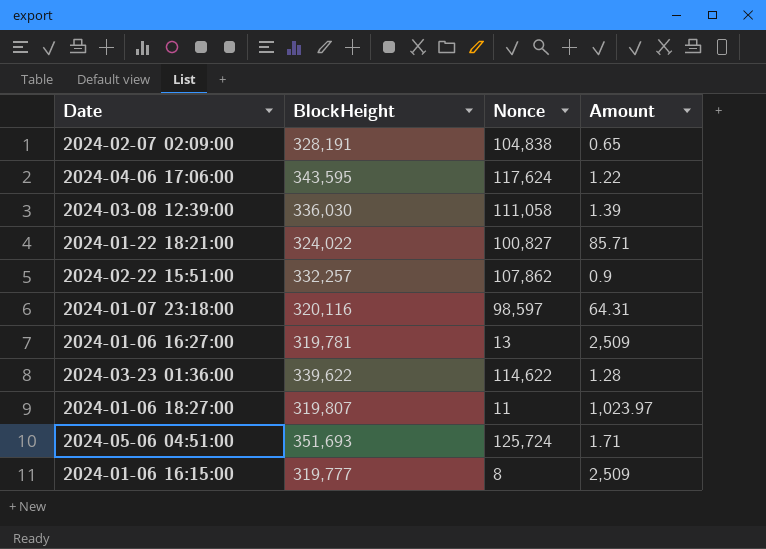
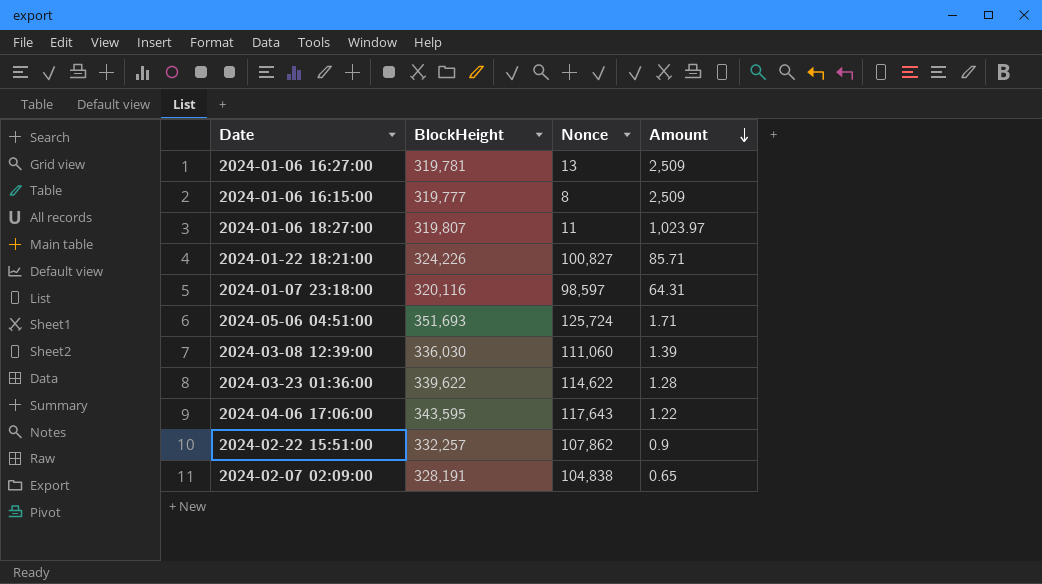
row order: none -> Amount descending
2024-01-22 18:21:00 | BlockHeight: 324,022 -> 324,226
2024-03-08 12:39:00 | Nonce: 111,058 -> 111,060
2024-04-06 17:06:00 | Nonce: 117,624 -> 117,643

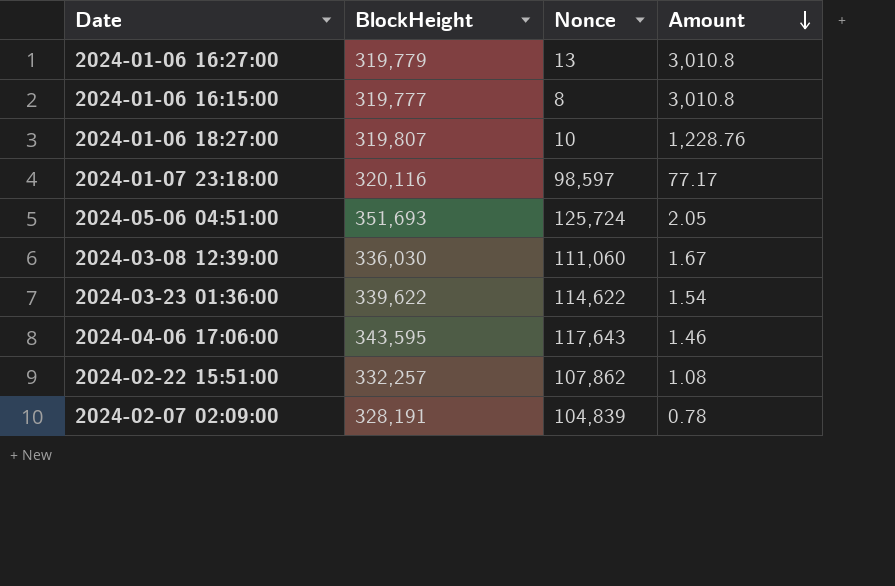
row 2024-01-22 18:21:00: 324,226 | 100,827 | 85.71 -> none
2024-01-06 16:27:00 | BlockHeight: 319,781 -> 319,779
2024-01-06 16:27:00 | Amount: 2,509 -> 3,010.8
2024-01-06 16:15:00 | Amount: 2,509 -> 3,010.8
2024-01-06 18:27:00 | Nonce: 11 -> 10
2024-01-06 18:27:00 | Amount: 1,023.97 -> 1,228.76
2024-01-07 23:18:00 | Amount: 64.31 -> 77.17
2024-05-06 04:51:00 | Amount: 1.71 -> 2.05
2024-03-08 12:39:00 | Amount: 1.39 -> 1.67
2024-03-23 01:36:00 | Amount: 1.28 -> 1.54
2024-04-06 17:06:00 | Amount: 1.22 -> 1.46
2024-02-22 15:51:00 | Amount: 0.9 -> 1.08
2024-02-07 02:09:00 | Nonce: 104,838 -> 104,839
2024-02-07 02:09:00 | Amount: 0.65 -> 0.78

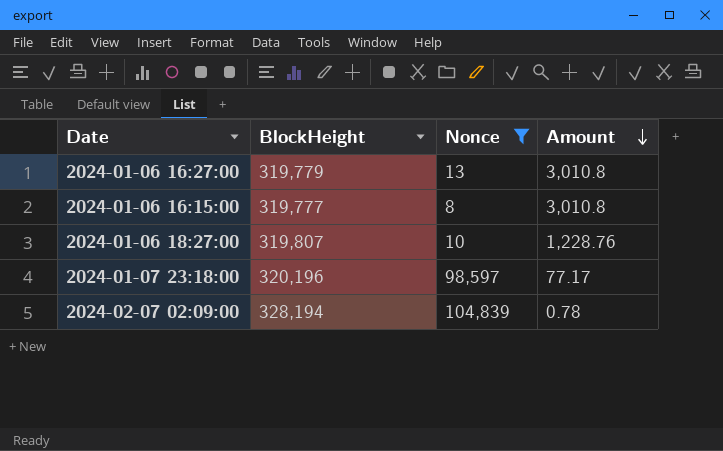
filter: none -> Nonce <= 104,839
2024-01-07 23:18:00 | BlockHeight: 320,116 -> 320,196
2024-02-07 02:09:00 | BlockHeight: 328,191 -> 328,194

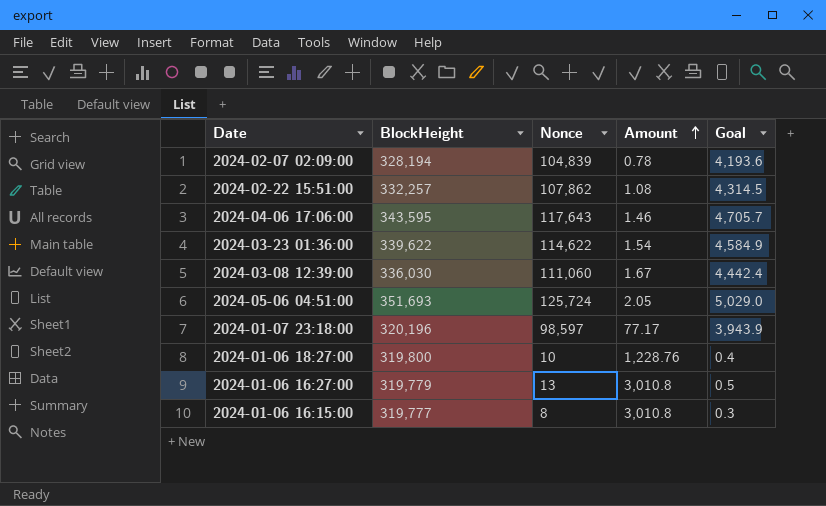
filter: Nonce <= 104,839 -> none
row order: Amount descending -> Amount ascending
column Goal | formula: none -> [Nonce] * 0.04
2024-01-06 18:27:00 | BlockHeight: 319,807 -> 319,800

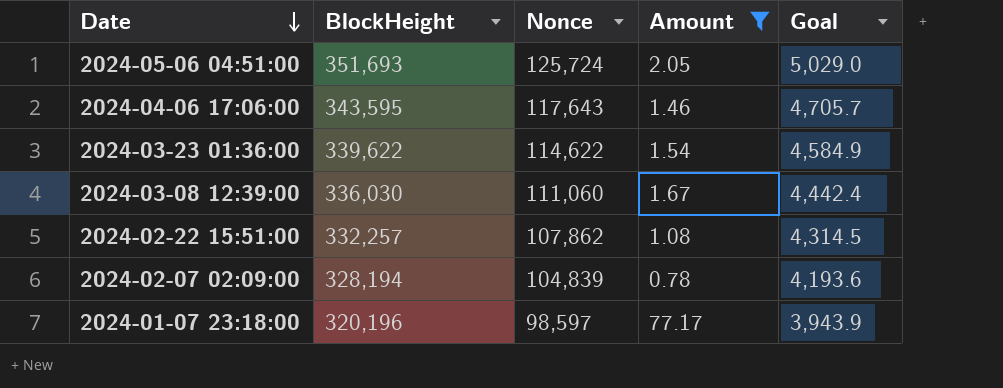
filter: none -> Amount <= 77.17
row order: Amount ascending -> Date descending

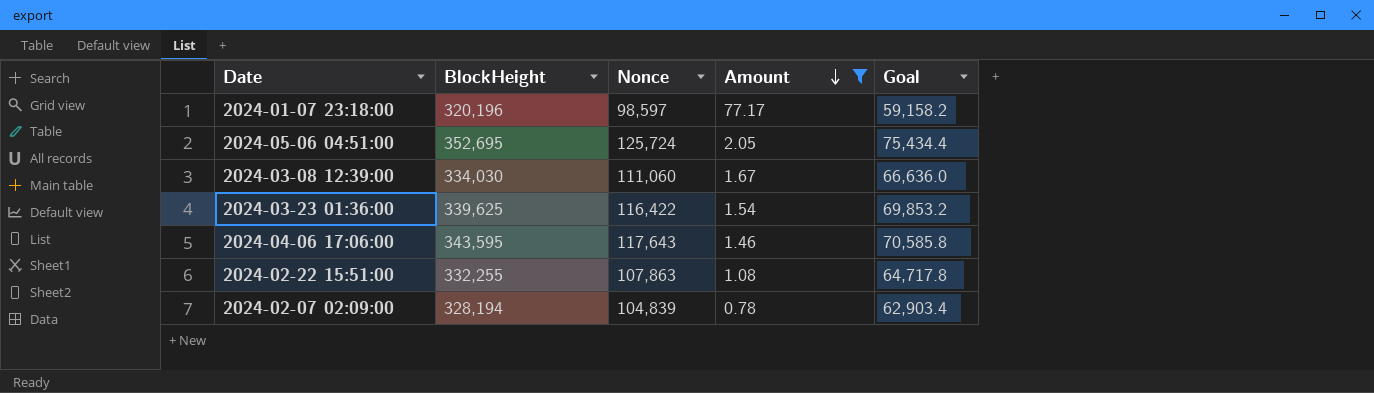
row order: Date descending -> Amount descending
column Goal | formula: [Nonce] * 0.04 -> [Nonce] * 0.6
2024-05-06 04:51:00 | BlockHeight: 351,693 -> 352,695
2024-03-08 12:39:00 | BlockHeight: 336,030 -> 334,030
2024-03-23 01:36:00 | BlockHeight: 339,622 -> 339,625
2024-03-23 01:36:00 | Nonce: 114,622 -> 116,422
2024-02-22 15:51:00 | BlockHeight: 332,257 -> 332,255
2024-02-22 15:51:00 | Nonce: 107,862 -> 107,863

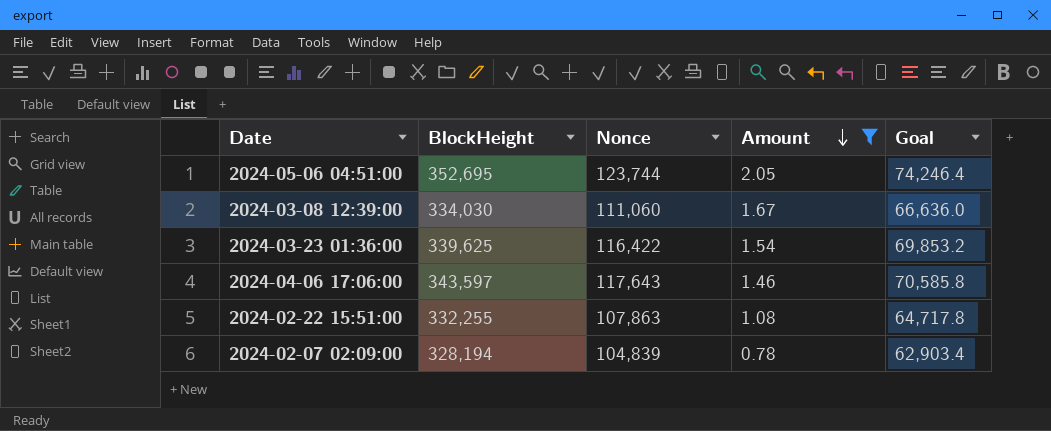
row 2024-01-07 23:18:00: 320,196 | 98,597 | 77.17 | 59,158.2 -> none
2024-05-06 04:51:00 | Nonce: 125,724 -> 123,744
2024-05-06 04:51:00 | Goal: 75,434.4 -> 74,246.4
2024-04-06 17:06:00 | BlockHeight: 343,595 -> 343,597

